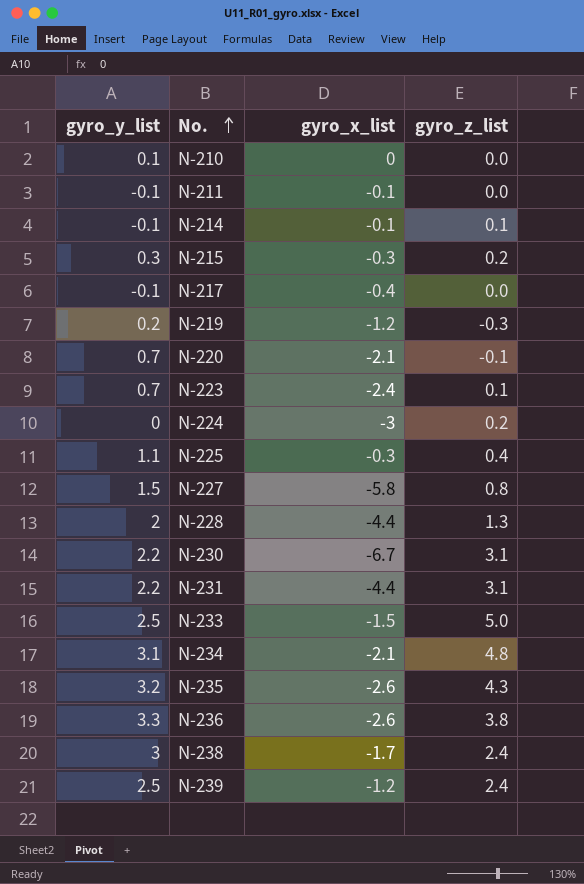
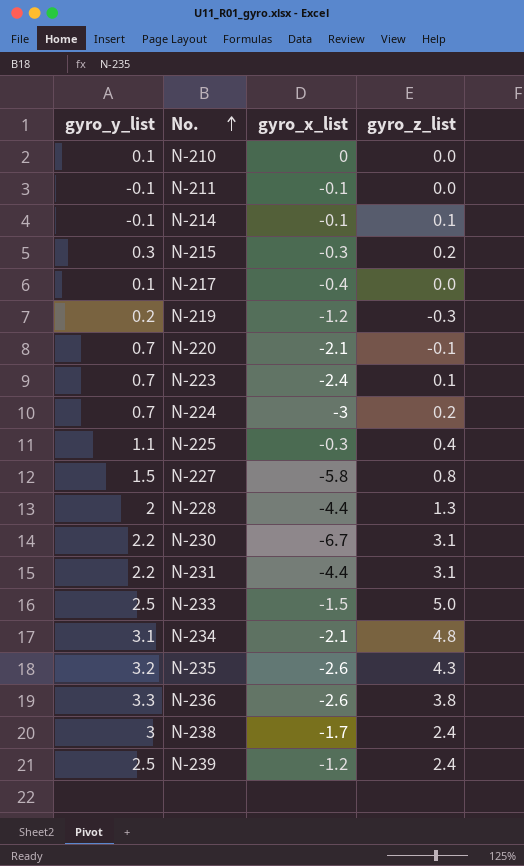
N-217 | gyro_y_list: -0.1 -> 0.1
N-224 | gyro_y_list: 0 -> 0.7

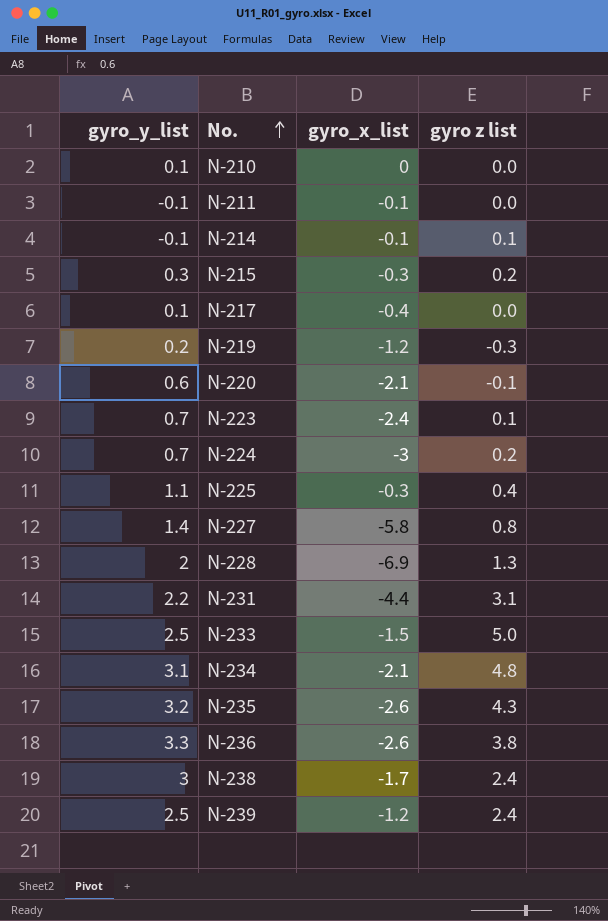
column name: gyro_z_list -> gyro z list
row N-230: 2.2 | -6.7 | 3.1 -> none
N-220 | gyro_y_list: 0.7 -> 0.6
N-227 | gyro_y_list: 1.5 -> 1.4
N-228 | gyro_x_list: -4.4 -> -6.9

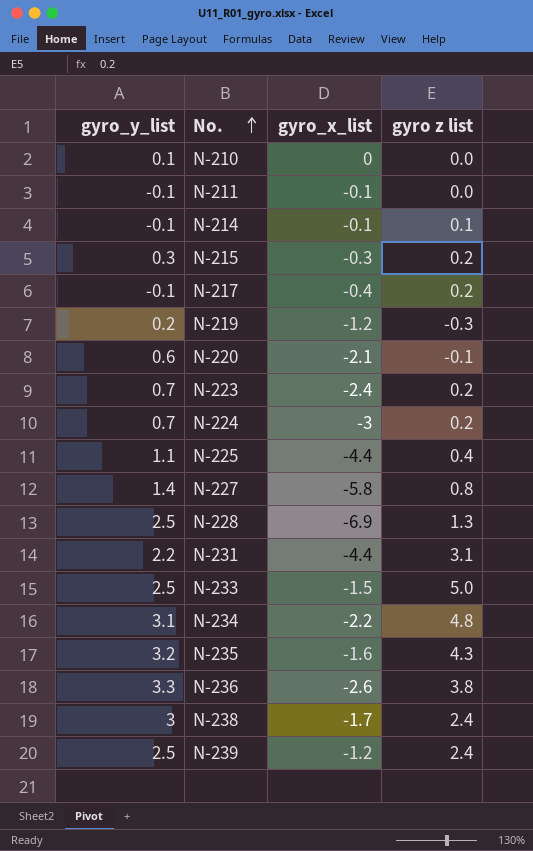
N-217 | gyro_y_list: 0.1 -> -0.1
N-217 | gyro z list: 0.0 -> 0.2
N-223 | gyro z list: 0.1 -> 0.2
N-225 | gyro_x_list: -0.3 -> -4.4
N-228 | gyro_y_list: 2 -> 2.5
N-234 | gyro_x_list: -2.1 -> -2.2
N-235 | gyro_x_list: -2.6 -> -1.6

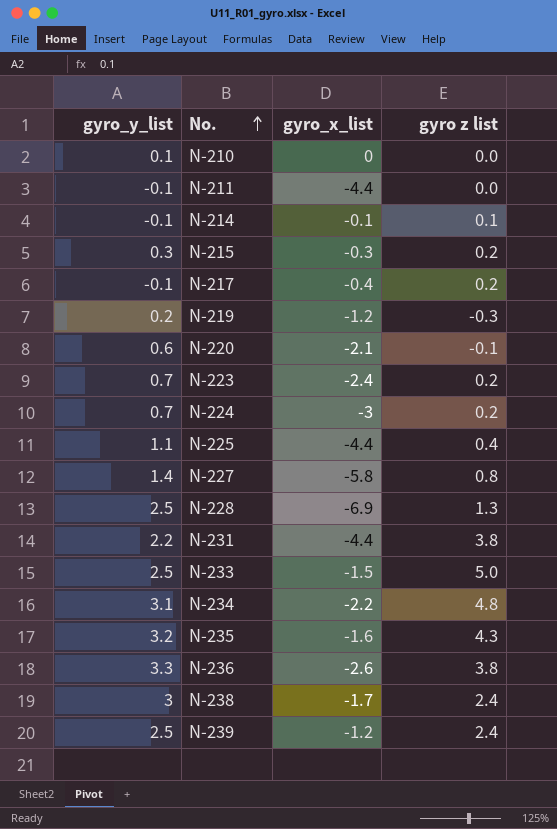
N-211 | gyro_x_list: -0.1 -> -4.4
N-231 | gyro z list: 3.1 -> 3.8

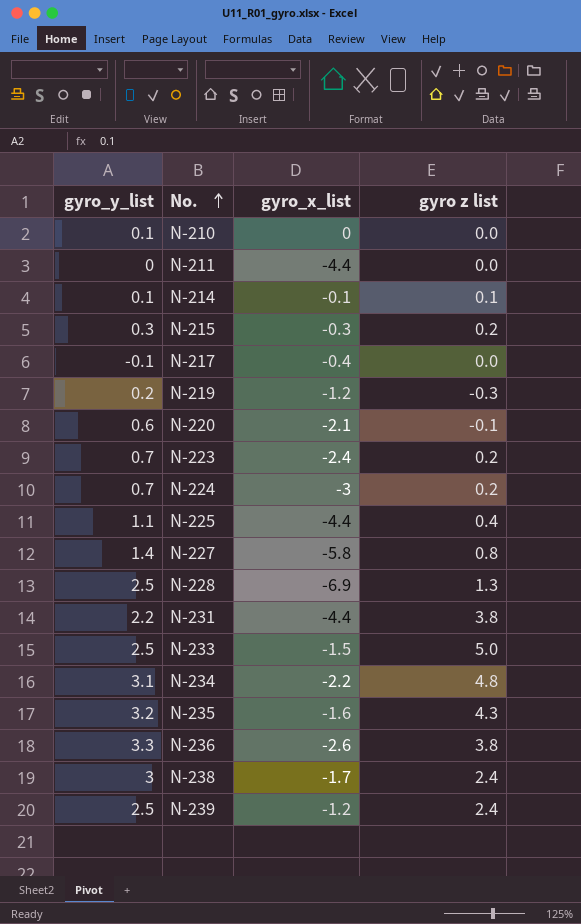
N-211 | gyro_y_list: -0.1 -> 0
N-214 | gyro_y_list: -0.1 -> 0.1
N-217 | gyro z list: 0.2 -> 0.0

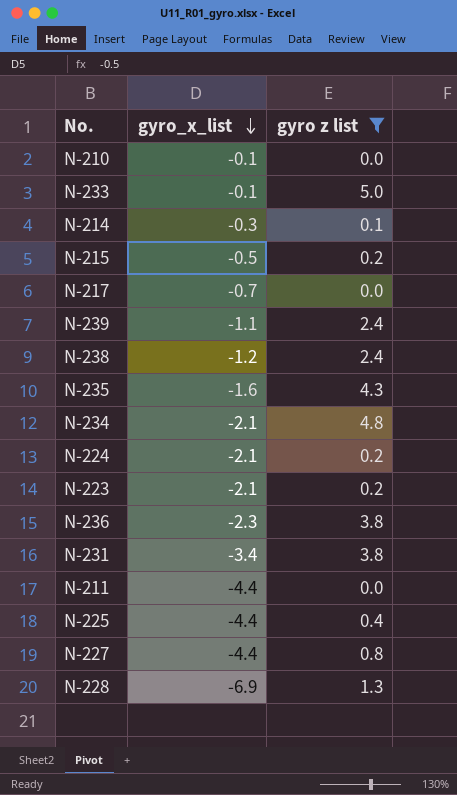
filter: none -> gyro z list >= 0.0
row order: No. ascending -> gyro_x_list descending
column gyro_y_list | position: 1 -> none
N-210 | gyro_x_list: 0 -> -0.1
N-233 | gyro_x_list: -1.5 -> -0.1
N-214 | gyro_x_list: -0.1 -> -0.3
N-215 | gyro_x_list: -0.3 -> -0.5
N-217 | gyro_x_list: -0.4 -> -0.7
N-239 | gyro_x_list: -1.2 -> -1.1
N-238 | gyro_x_list: -1.7 -> -1.2
N-234 | gyro_x_list: -2.2 -> -2.1
N-224 | gyro_x_list: -3 -> -2.1
N-223 | gyro_x_list: -2.4 -> -2.1
N-236 | gyro_x_list: -2.6 -> -2.3
N-231 | gyro_x_list: -4.4 -> -3.4
N-227 | gyro_x_list: -5.8 -> -4.4

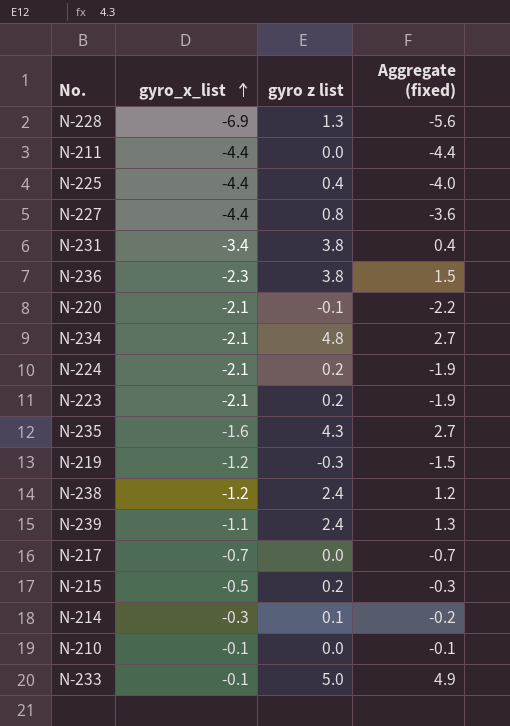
filter: gyro z list >= 0.0 -> none
row order: gyro_x_list descending -> gyro_x_list ascending
column Aggregate (fixed) | formula: none -> [gyro_x_list] + [gyro z list]

